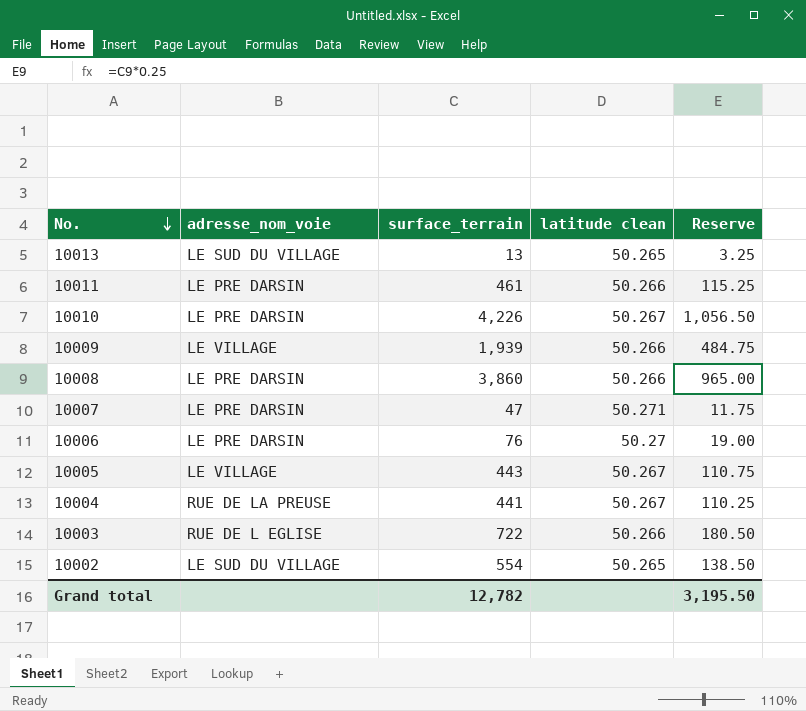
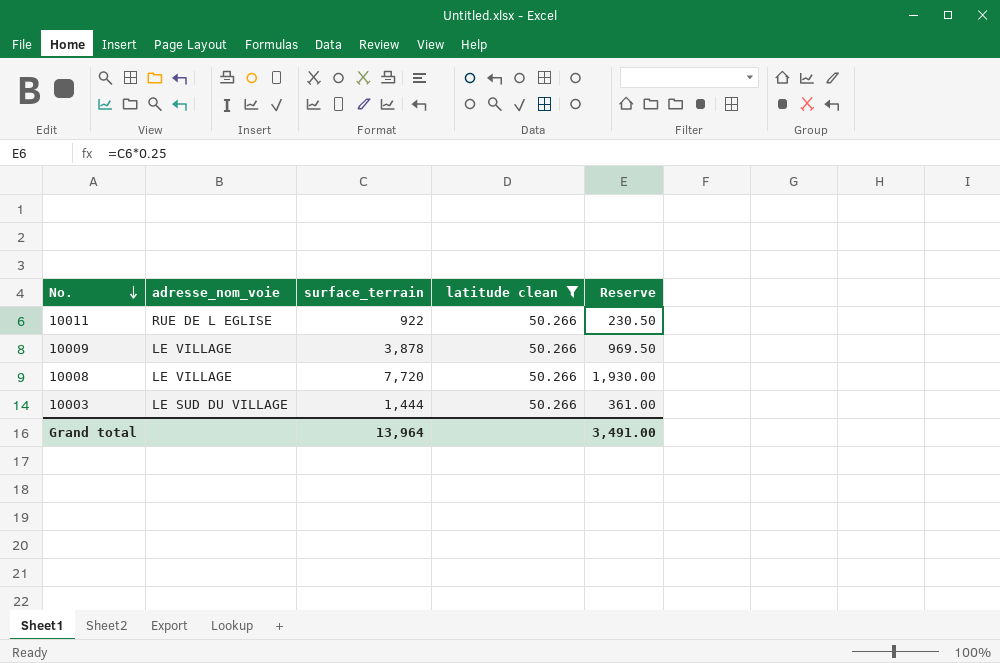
filter: none -> latitude clean = 50.266
10011 | adresse_nom_voie: LE PRE DARSIN -> RUE DE L EGLISE
10011 | surface_terrain: 461 -> 922
10011 | Reserve: 115.25 -> 230.50
10009 | surface_terrain: 1,939 -> 3,878
10009 | Reserve: 484.75 -> 969.50
10008 | adresse_nom_voie: LE PRE DARSIN -> LE VILLAGE
10008 | surface_terrain: 3,860 -> 7,720
10008 | Reserve: 965.00 -> 1,930.00
10003 | adresse_nom_voie: RUE DE L EGLISE -> LE SUD DU VILLAGE
10003 | surface_terrain: 722 -> 1,444
10003 | Reserve: 180.50 -> 361.00
Grand total | surface_terrain: 12,782 -> 13,964
Grand total | Reserve: 3,195.50 -> 3,491.00

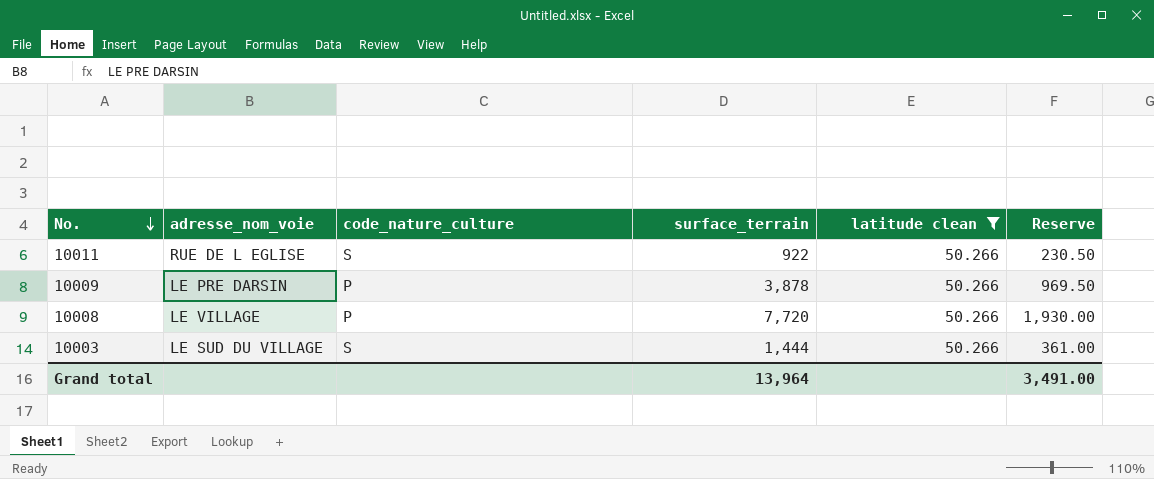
column code_nature_culture | position: none -> 3
10009 | adresse_nom_voie: LE VILLAGE -> LE PRE DARSIN

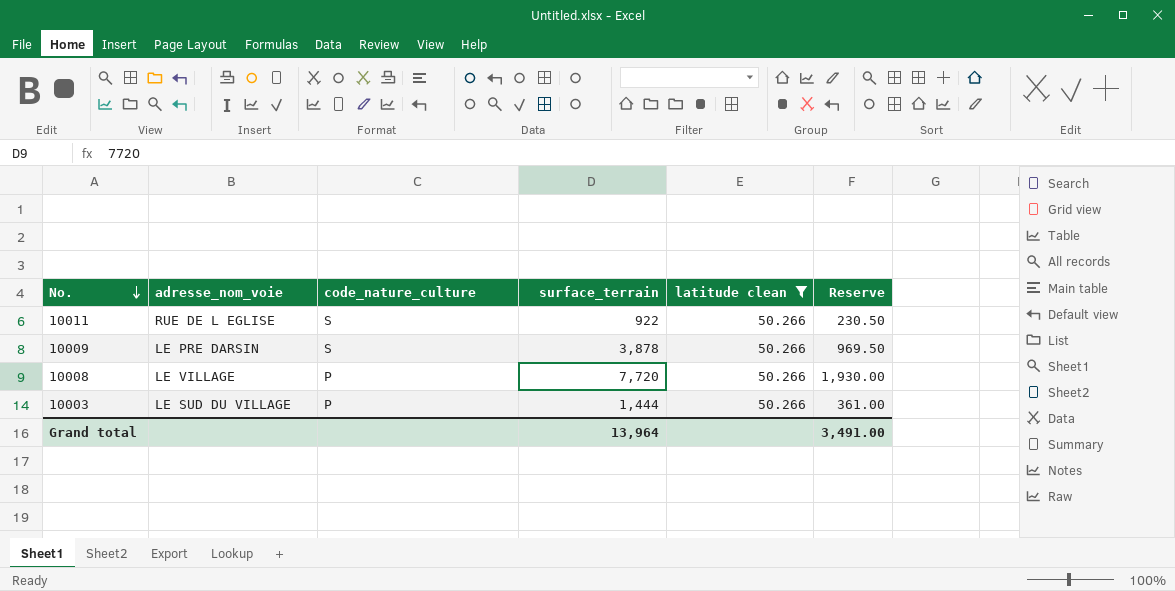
10009 | code_nature_culture: P -> S
10003 | code_nature_culture: S -> P

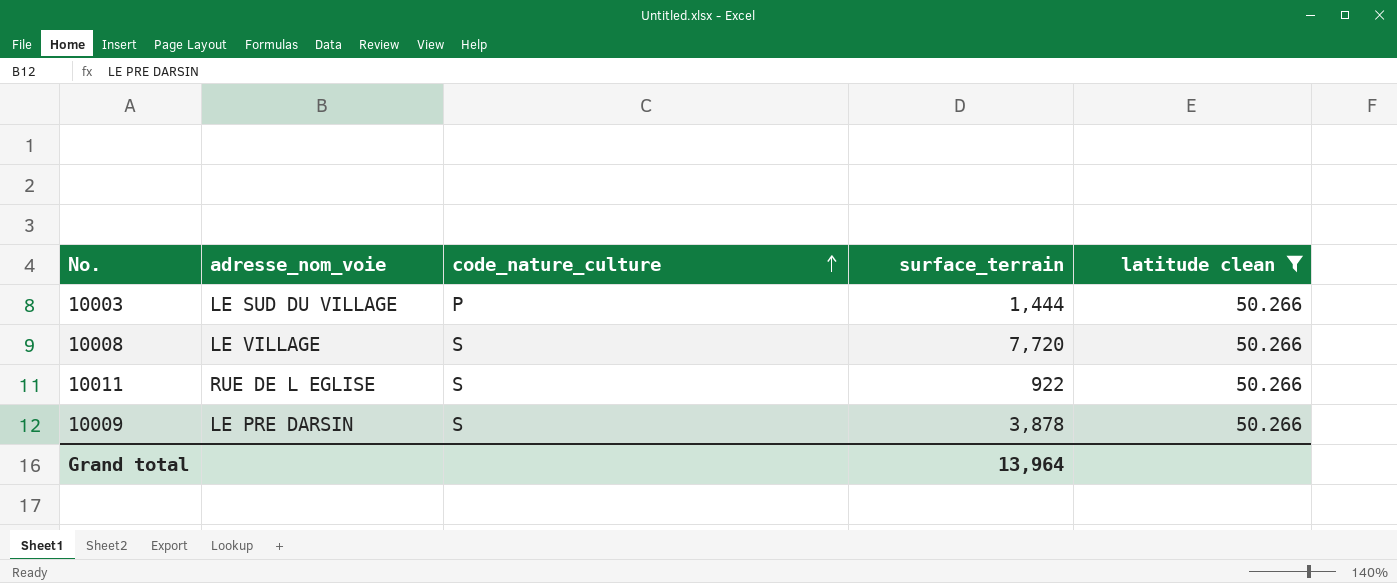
row order: No. descending -> code_nature_culture ascending
column Reserve | formula: [surface_terrain] * 0.25 -> none
10008 | code_nature_culture: P -> S

